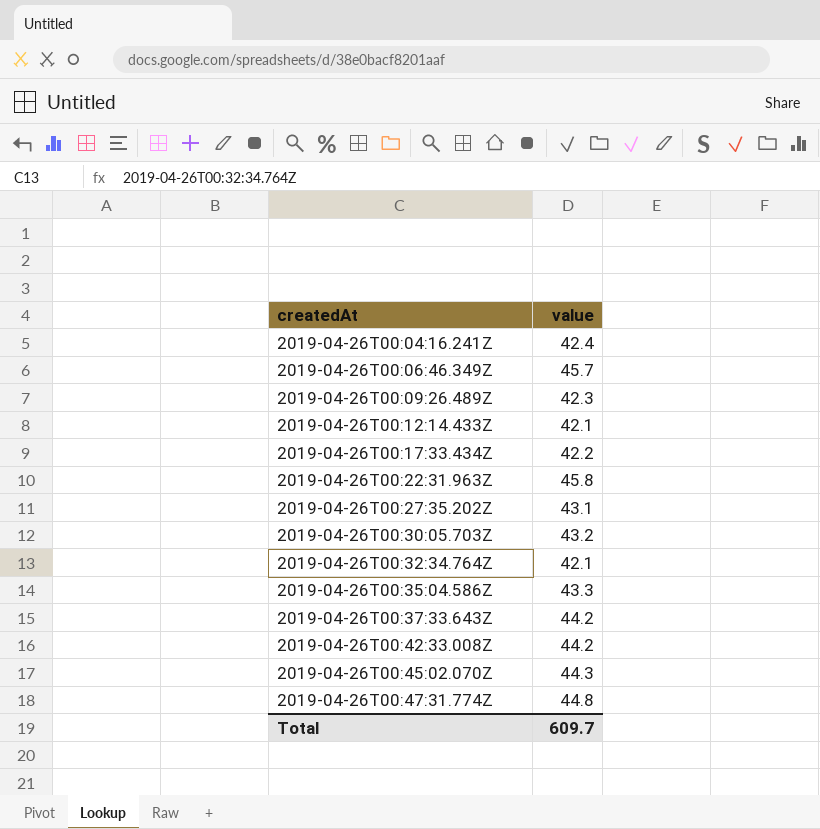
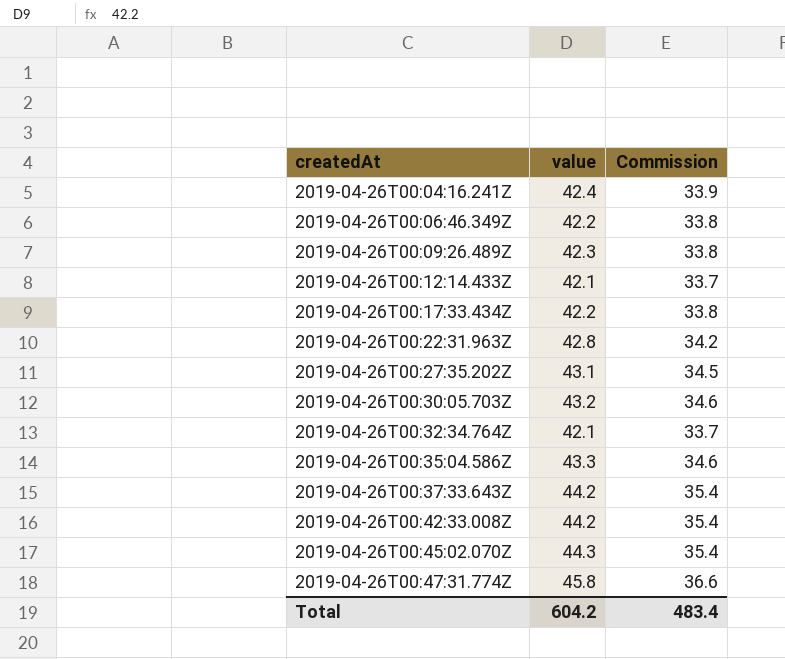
column Commission | formula: none -> [value] * 0.8
2019-04-26T00:06:46.349Z | value: 45.7 -> 42.2
2019-04-26T00:22:31.963Z | value: 45.8 -> 42.8
2019-04-26T00:47:31.774Z | value: 44.8 -> 45.8
Total | value: 609.7 -> 604.2

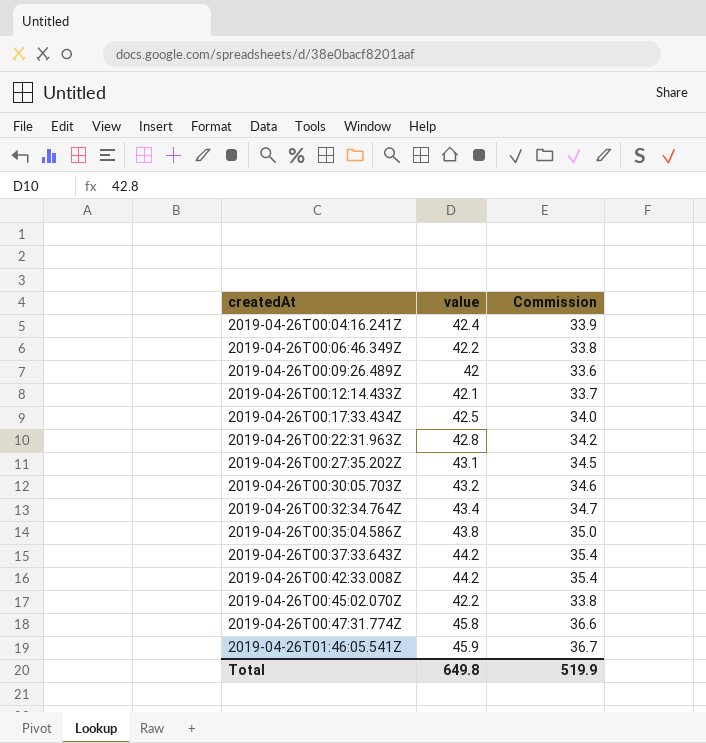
2019-04-26T00:09:26.489Z | value: 42.3 -> 42
2019-04-26T00:09:26.489Z | Commission: 33.8 -> 33.6
2019-04-26T00:17:33.434Z | value: 42.2 -> 42.5
2019-04-26T00:17:33.434Z | Commission: 33.8 -> 34.0
2019-04-26T00:32:34.764Z | value: 42.1 -> 43.4
2019-04-26T00:32:34.764Z | Commission: 33.7 -> 34.7
2019-04-26T00:35:04.586Z | value: 43.3 -> 43.8
2019-04-26T00:35:04.586Z | Commission: 34.6 -> 35.0
2019-04-26T00:45:02.070Z | value: 44.3 -> 42.2
2019-04-26T00:45:02.070Z | Commission: 35.4 -> 33.8
row 2019-04-26T01:46:05.541Z: none -> 45.9 | 36.7
Total | value: 604.2 -> 649.8
Total | Commission: 483.4 -> 519.9

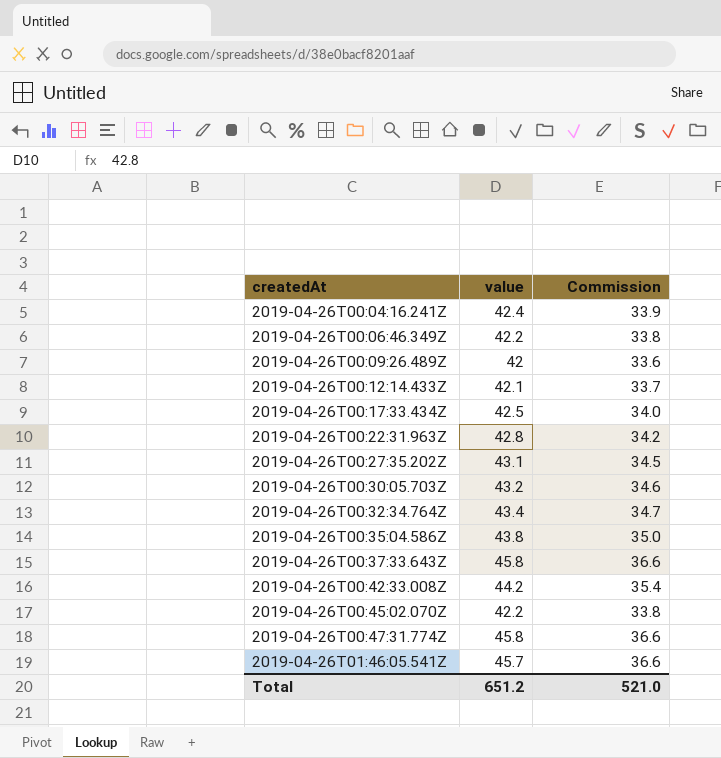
2019-04-26T00:37:33.643Z | value: 44.2 -> 45.8
2019-04-26T00:37:33.643Z | Commission: 35.4 -> 36.6
2019-04-26T01:46:05.541Z | value: 45.9 -> 45.7
2019-04-26T01:46:05.541Z | Commission: 36.7 -> 36.6
Total | value: 649.8 -> 651.2
Total | Commission: 519.9 -> 521.0

